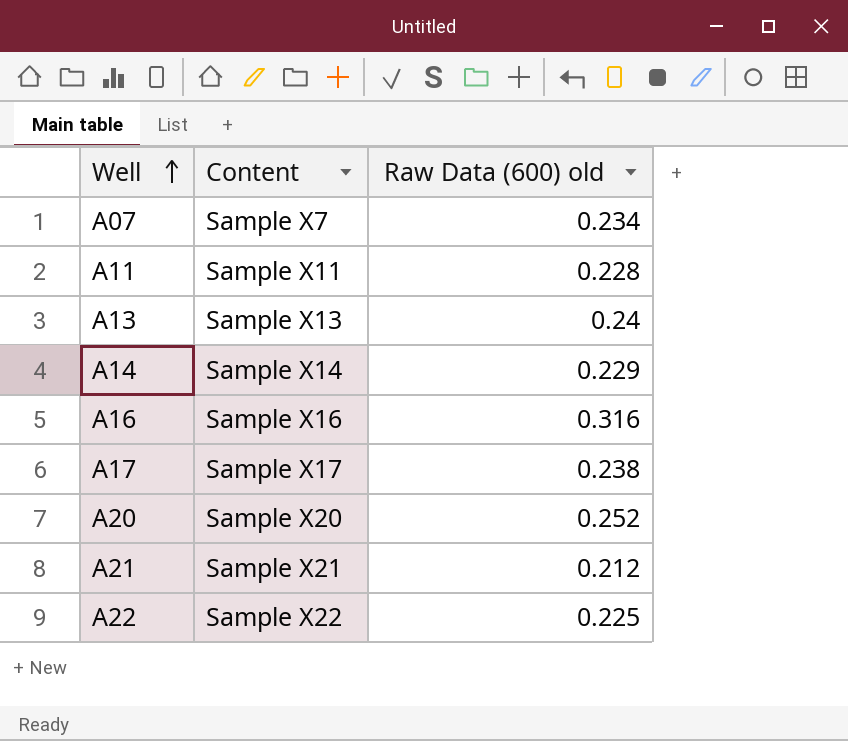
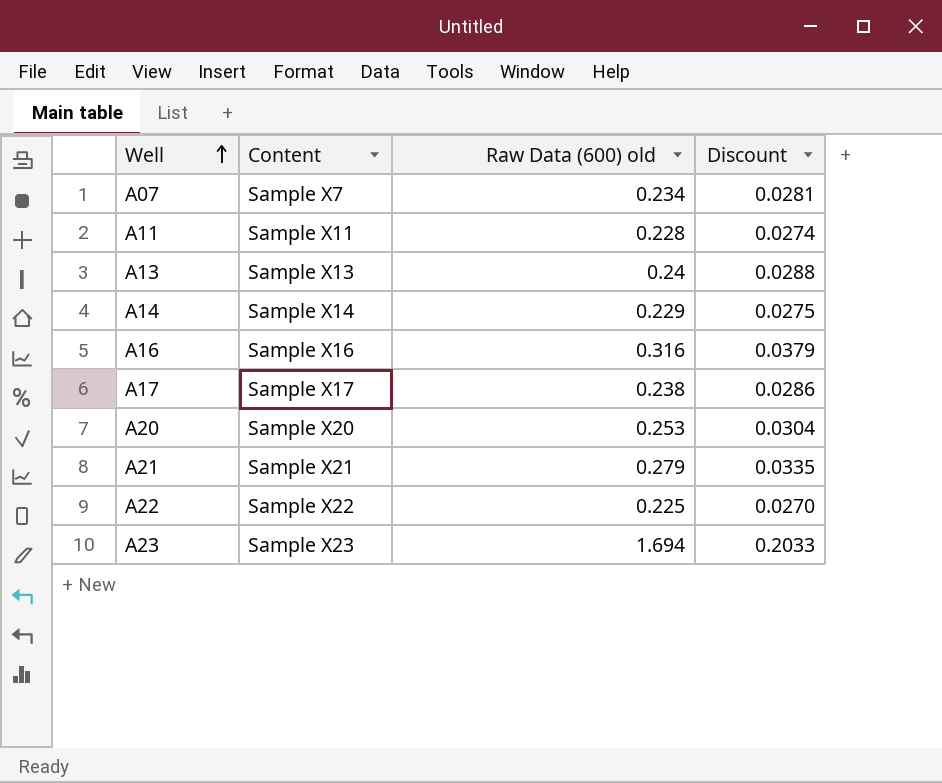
column Discount | formula: none -> [Raw Data (600) old] * 0.12
A20 | Raw Data (600) old: 0.252 -> 0.253
A21 | Raw Data (600) old: 0.212 -> 0.279
row A23: none -> Sample X23 | 1.694 | 0.2033

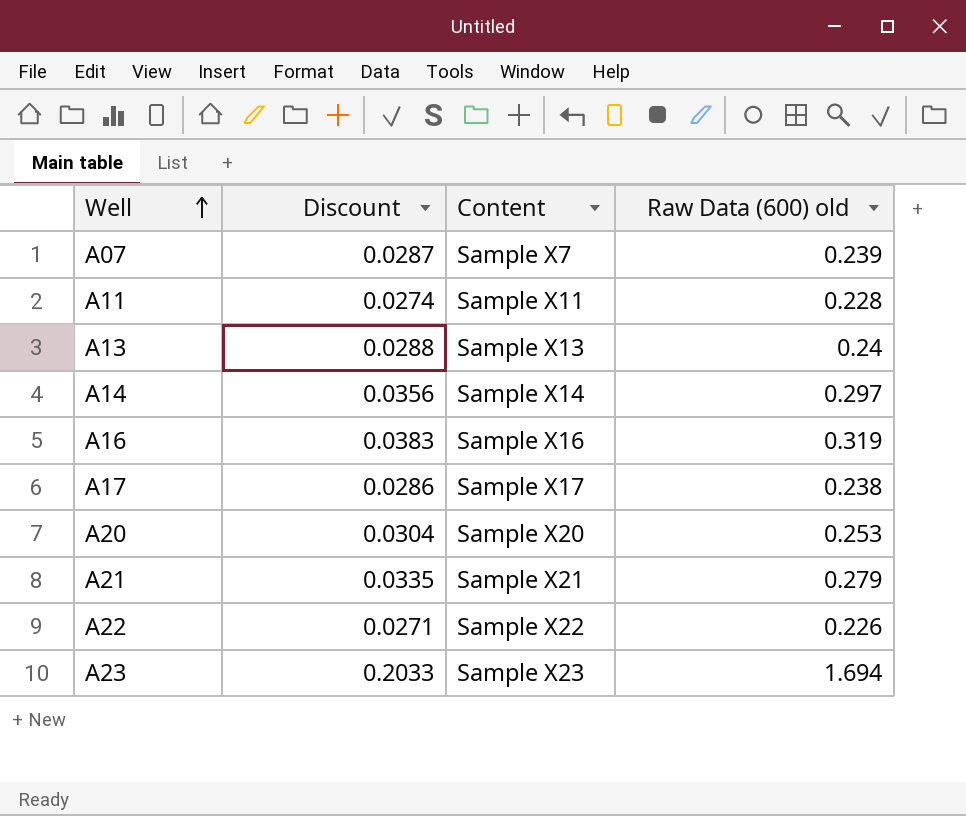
column Discount | position: 4 -> 2
A07 | Discount: 0.0281 -> 0.0287
A07 | Raw Data (600) old: 0.234 -> 0.239
A14 | Discount: 0.0275 -> 0.0356
A14 | Raw Data (600) old: 0.229 -> 0.297
A16 | Discount: 0.0379 -> 0.0383
A16 | Raw Data (600) old: 0.316 -> 0.319
A22 | Discount: 0.0270 -> 0.0271
A22 | Raw Data (600) old: 0.225 -> 0.226

